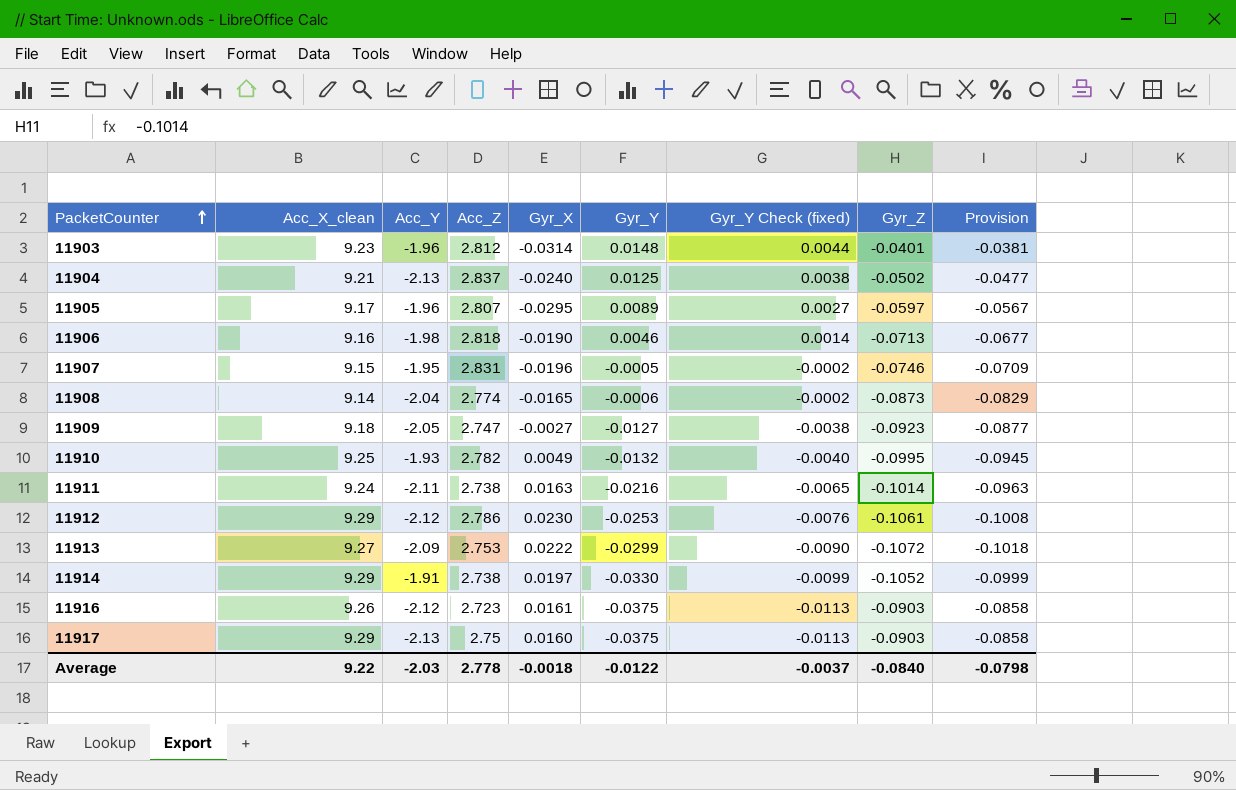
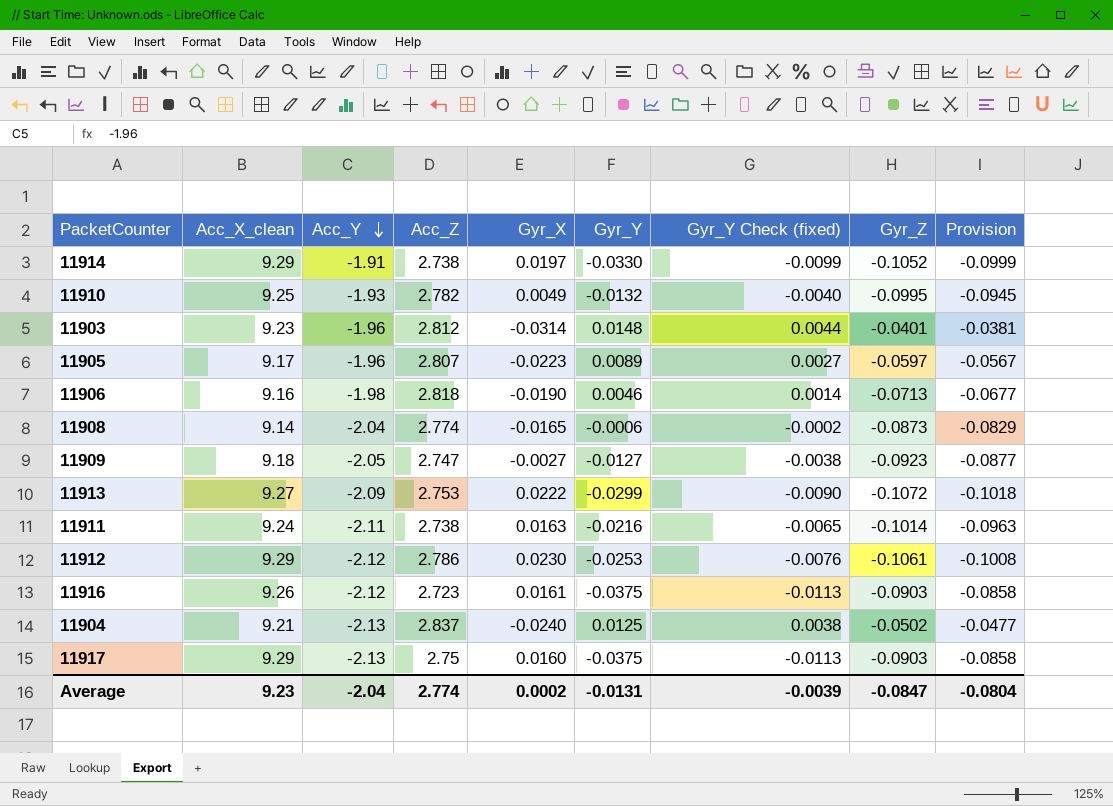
row order: PacketCounter ascending -> Acc_Y descending
row 11907: 9.15 | -1.95 | 2.831 | -0.0196 | -0.0005 | -0.0002 | -0.0746 | -0.0709 -> none
11905 | Gyr_X: -0.0295 -> -0.0223
Average | Acc_X_clean: 9.22 -> 9.23
Average | Acc_Y: -2.03 -> -2.04
Average | Acc_Z: 2.778 -> 2.774
Average | Gyr_X: -0.0018 -> 0.0002
Average | Gyr_Y: -0.0122 -> -0.0131
Average | Gyr_Y Check (fixed): -0.0037 -> -0.0039
Average | Gyr_Z: -0.0840 -> -0.0847
Average | Provision: -0.0798 -> -0.0804

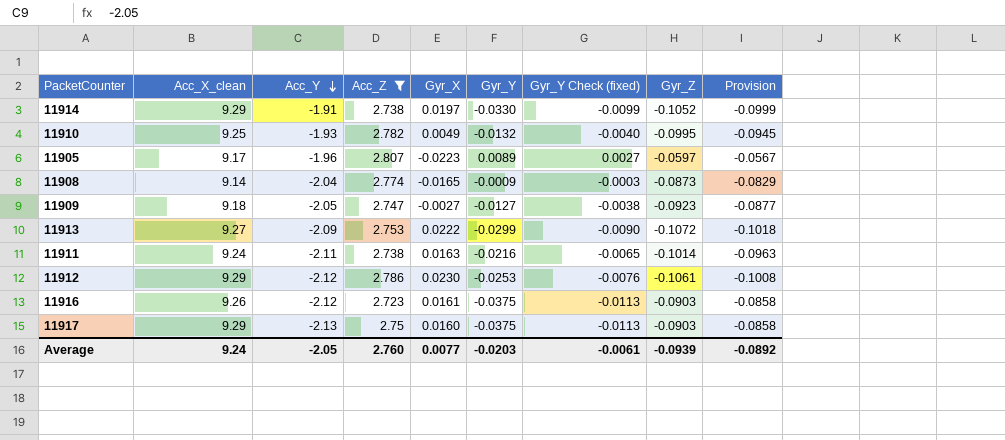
filter: none -> Acc_Z <= 2.807
11908 | Gyr_Y: -0.0006 -> -0.0009
11908 | Gyr_Y Check (fixed): -0.0002 -> -0.0003
Average | Acc_X_clean: 9.23 -> 9.24
Average | Acc_Y: -2.04 -> -2.05
Average | Acc_Z: 2.774 -> 2.760
Average | Gyr_X: 0.0002 -> 0.0077
Average | Gyr_Y: -0.0131 -> -0.0203
Average | Gyr_Y Check (fixed): -0.0039 -> -0.0061
Average | Gyr_Z: -0.0847 -> -0.0939
Average | Provision: -0.0804 -> -0.0892

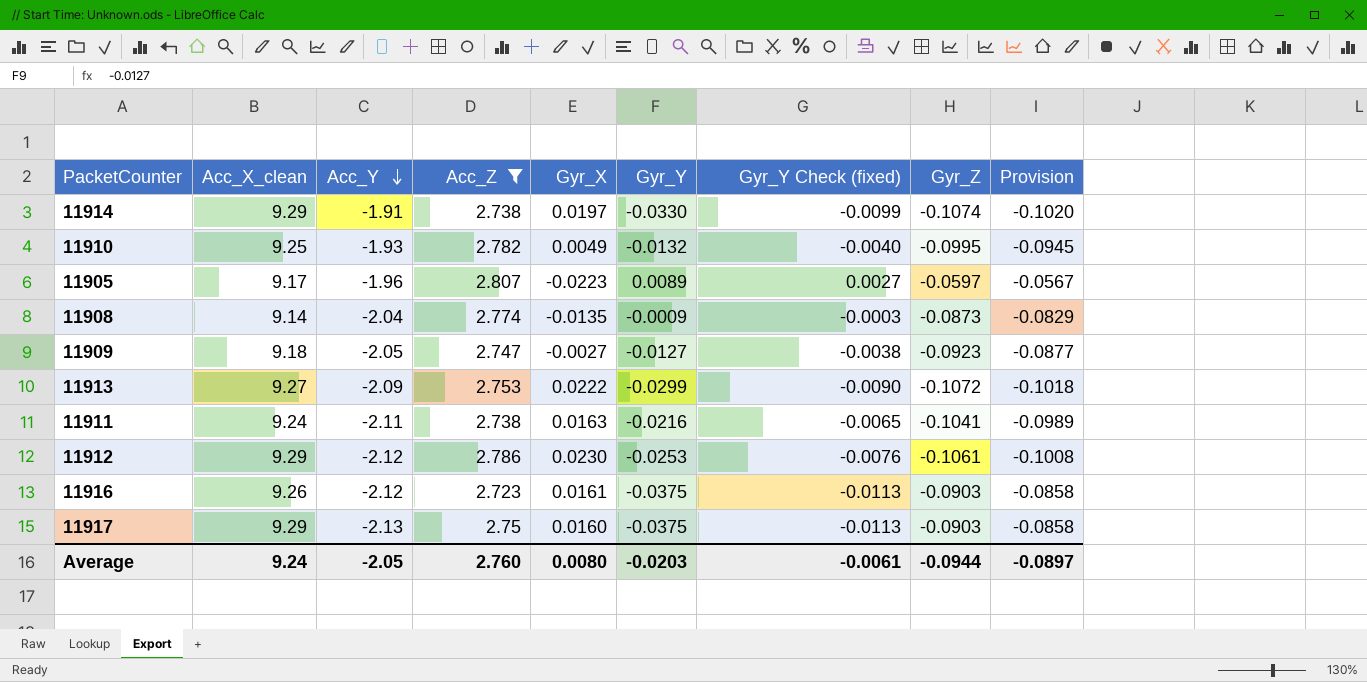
11914 | Gyr_Z: -0.1052 -> -0.1074
11914 | Provision: -0.0999 -> -0.1020
11908 | Gyr_X: -0.0165 -> -0.0135
11911 | Gyr_Z: -0.1014 -> -0.1041
11911 | Provision: -0.0963 -> -0.0989
Average | Gyr_X: 0.0077 -> 0.0080
Average | Gyr_Z: -0.0939 -> -0.0944
Average | Provision: -0.0892 -> -0.0897

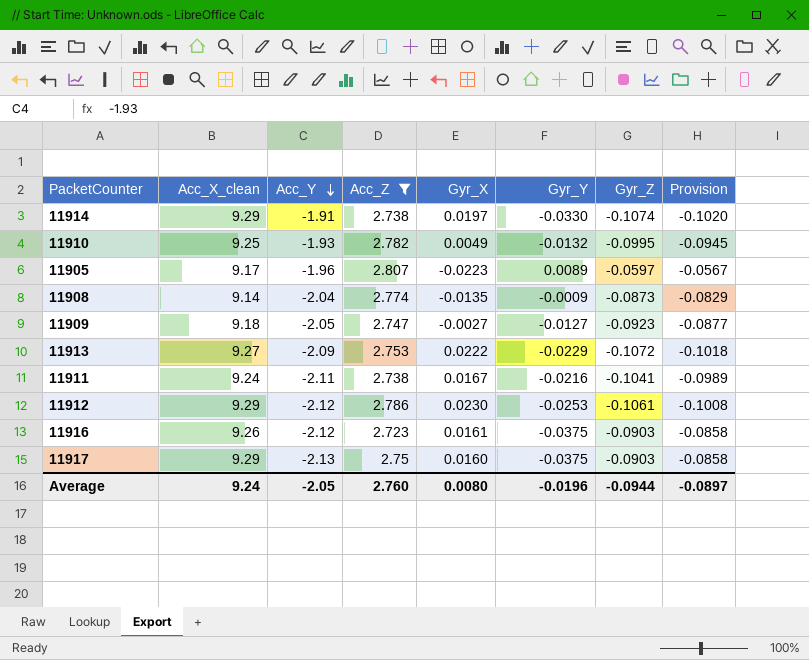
column Gyr_Y Check (fixed) | formula: [Gyr_Y] * 0.3 -> none
11913 | Gyr_Y: -0.0299 -> -0.0229
11911 | Gyr_X: 0.0163 -> 0.0167
Average | Gyr_Y: -0.0203 -> -0.0196

